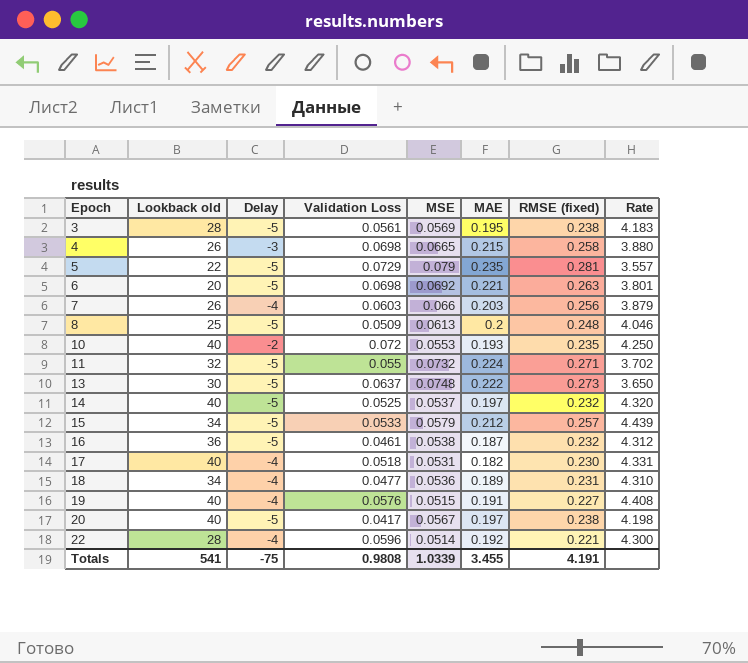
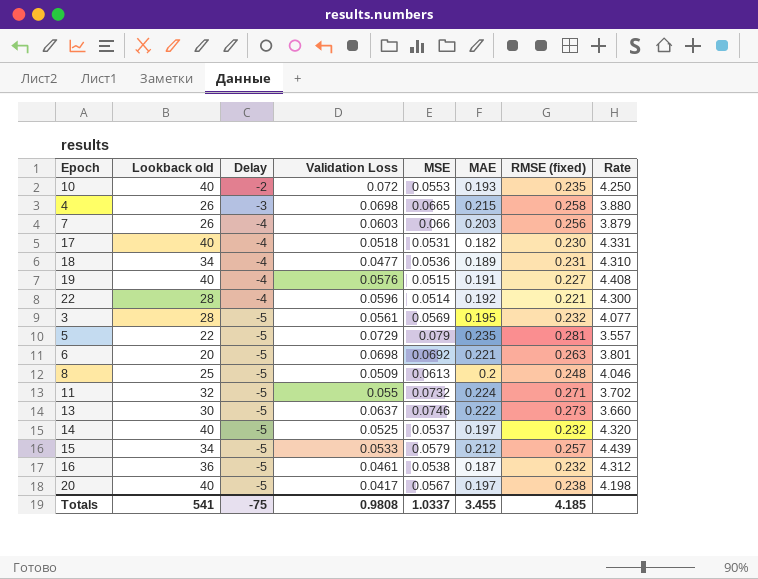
row order: Epoch ascending -> Delay descending
3 | RMSE (fixed): 0.238 -> 0.232
3 | Rate: 4.183 -> 4.077
13 | MSE: 0.0748 -> 0.0746
13 | Rate: 3.650 -> 3.660
Totals | MSE: 1.0339 -> 1.0337
Totals | RMSE (fixed): 4.191 -> 4.185

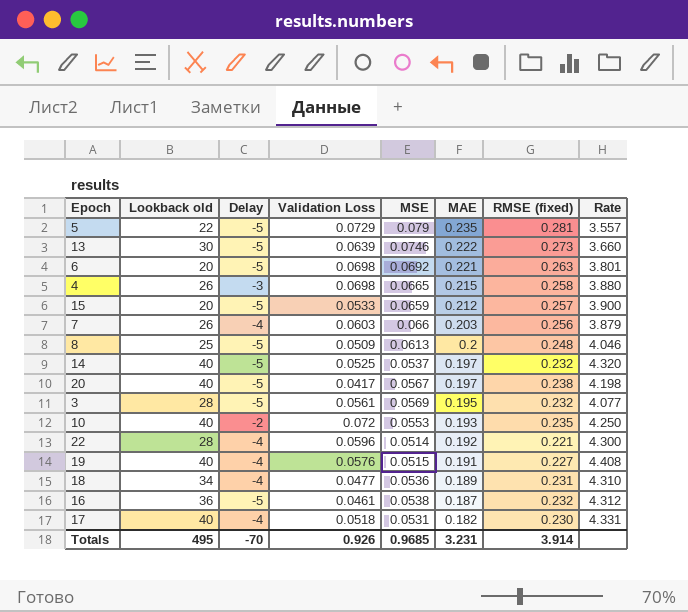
row order: Delay descending -> MAE descending
row 11: 32 | -5 | 0.055 | 0.0732 | 0.224 | 0.271 | 3.702 -> none
13 | Validation Loss: 0.0637 -> 0.0639
15 | Lookback old: 34 -> 20
15 | MSE: 0.0579 -> 0.0659
15 | Rate: 4.439 -> 3.900
Totals | Lookback old: 541 -> 495
Totals | Delay: -75 -> -70
Totals | Validation Loss: 0.9808 -> 0.926
Totals | MSE: 1.0337 -> 0.9685
Totals | MAE: 3.455 -> 3.231
Totals | RMSE (fixed): 4.185 -> 3.914

